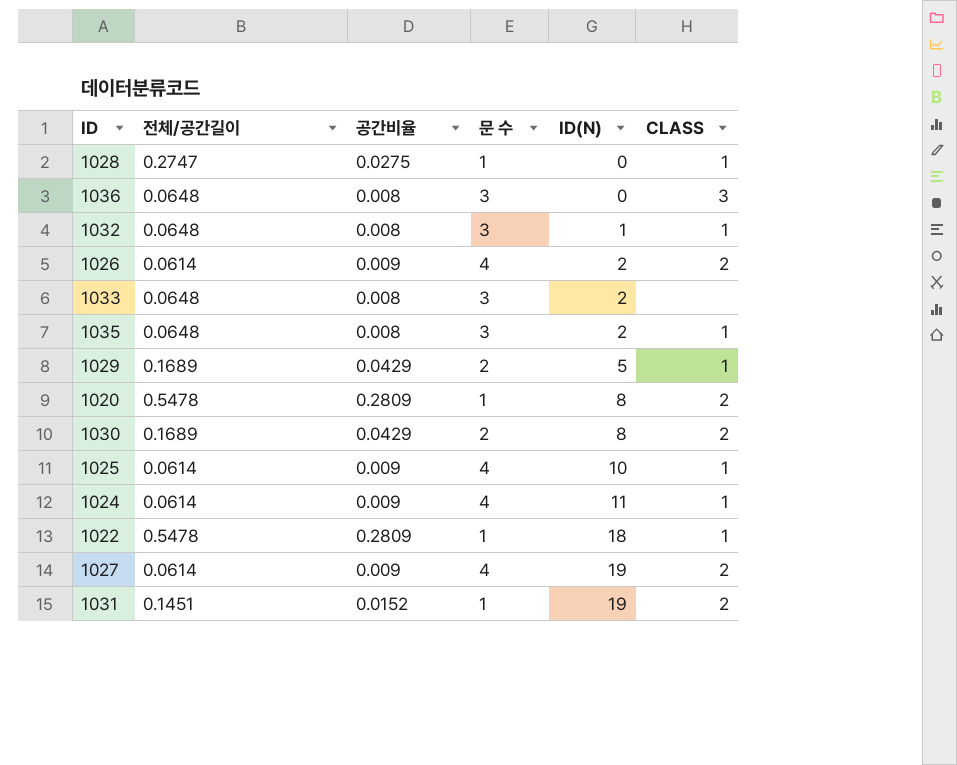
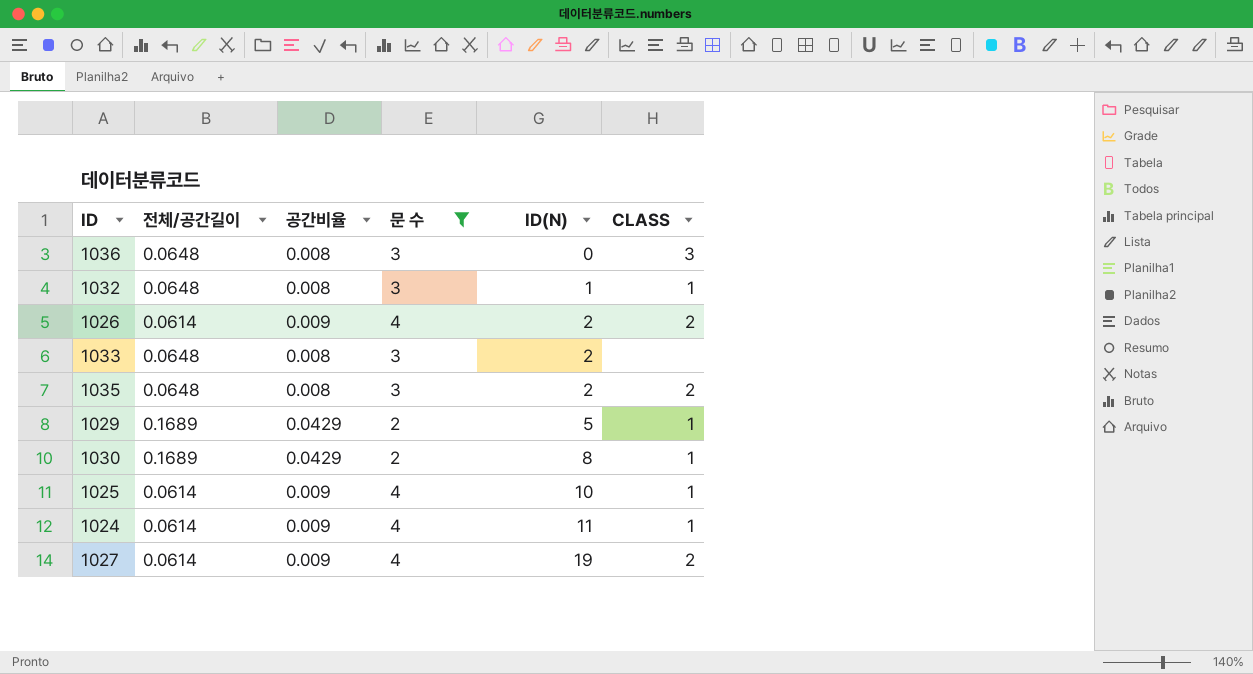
filter: none -> 문 수 != 1
1035 | CLASS: 1 -> 2
1030 | CLASS: 2 -> 1

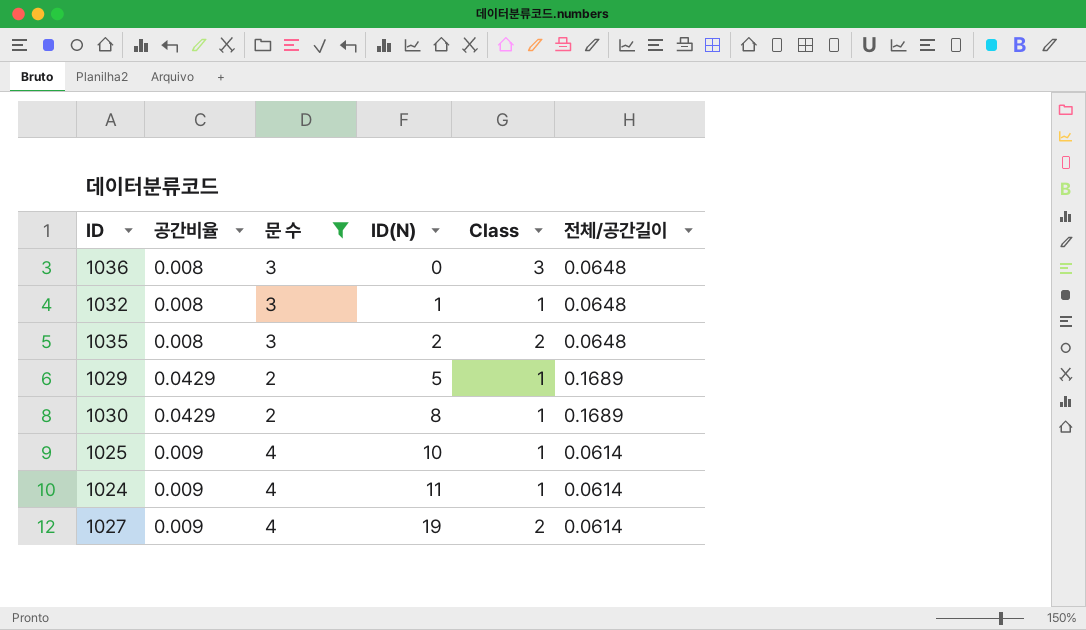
column name: CLASS -> Class
column 전체/공간길이 | position: 2 -> 6
row 1026: 0.0614 | 0.009 | 4 | 2 | 2 -> none
row 1033: 0.0648 | 0.008 | 3 | 2 | none -> none

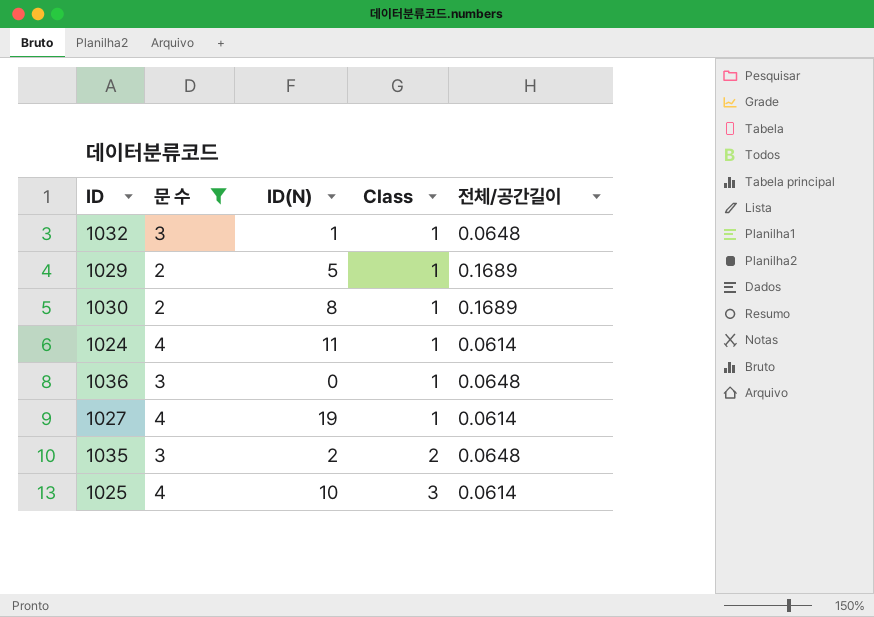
row order: ID(N) ascending -> Class ascending
column 공간비율 | position: 2 -> none
1036 | Class: 3 -> 1
1027 | Class: 2 -> 1
1025 | Class: 1 -> 3

